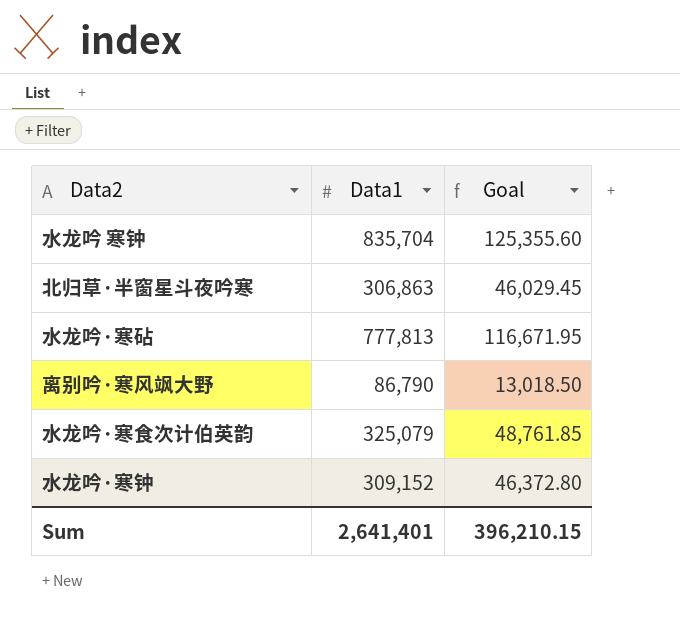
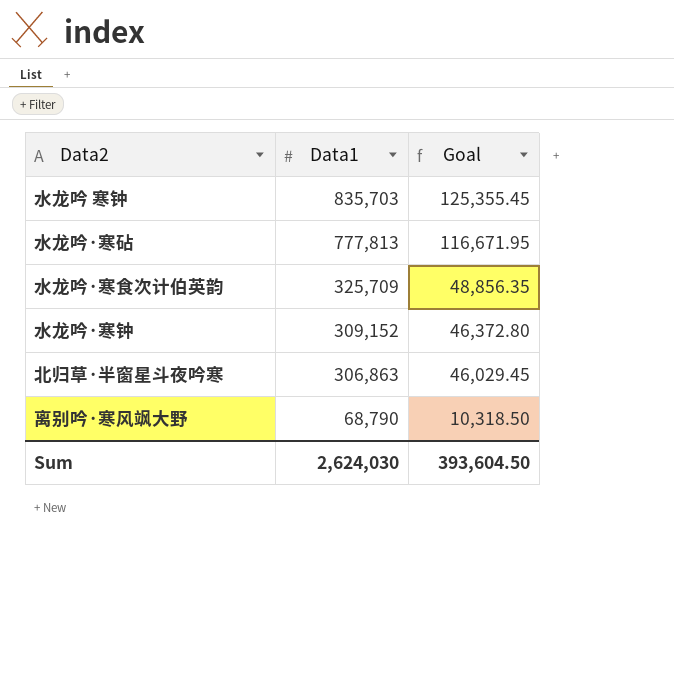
row order: none -> Data1 descending
水龙吟 寒钟 | Data1: 835,704 -> 835,703
水龙吟 寒钟 | Goal: 125,355.60 -> 125,355.45
水龙吟·寒食次计伯英韵 | Data1: 325,079 -> 325,709
水龙吟·寒食次计伯英韵 | Goal: 48,761.85 -> 48,856.35
离别吟·寒风飒大野 | Data1: 86,790 -> 68,790
离别吟·寒风飒大野 | Goal: 13,018.50 -> 10,318.50
Sum | Data1: 2,641,401 -> 2,624,030
Sum | Goal: 396,210.15 -> 393,604.50

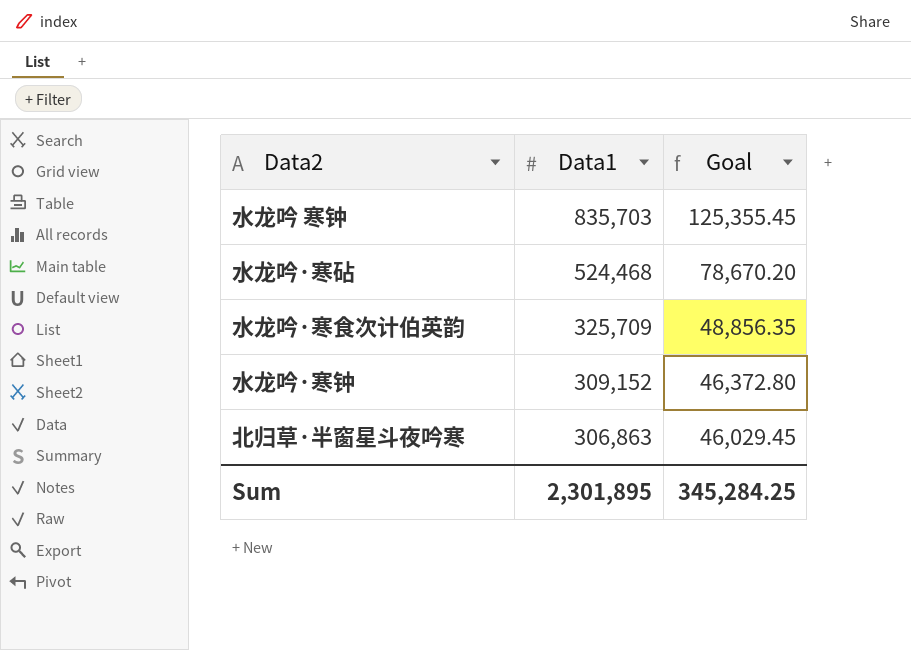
row 离别吟·寒风飒大野: 68,790 | 10,318.50 -> none
水龙吟·寒砧 | Data1: 777,813 -> 524,468
水龙吟·寒砧 | Goal: 116,671.95 -> 78,670.20
Sum | Data1: 2,624,030 -> 2,301,895
Sum | Goal: 393,604.50 -> 345,284.25

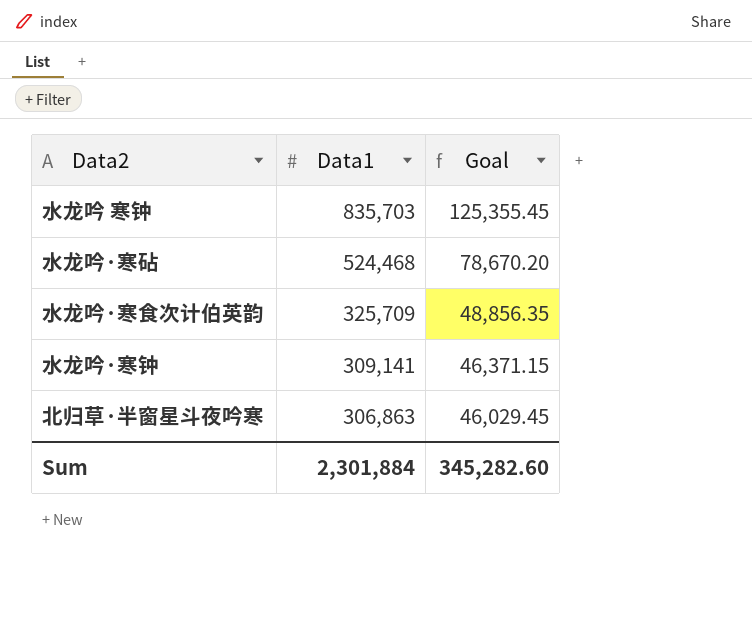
水龙吟·寒钟 | Data1: 309,152 -> 309,141
水龙吟·寒钟 | Goal: 46,372.80 -> 46,371.15
Sum | Data1: 2,301,895 -> 2,301,884
Sum | Goal: 345,284.25 -> 345,282.60

